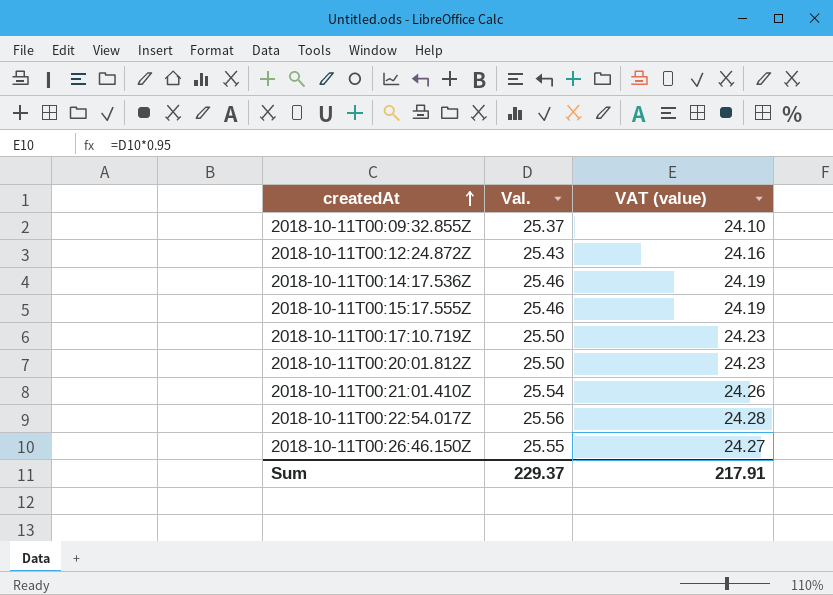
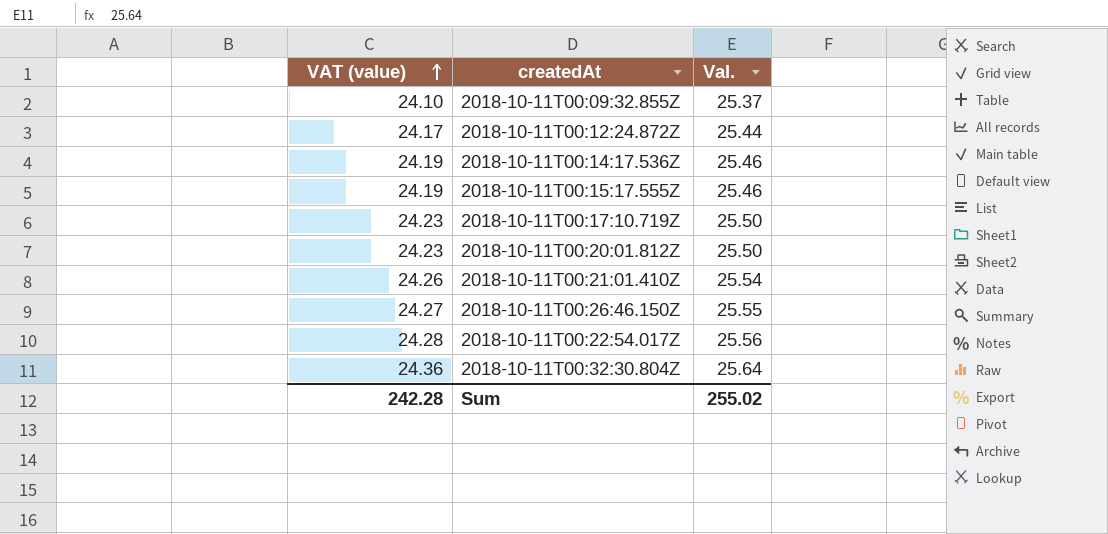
row order: createdAt ascending -> VAT (value) ascending
column VAT (value) | position: 3 -> 1
2018-10-11T00:12:24.872Z | VAT (value): 24.16 -> 24.17
2018-10-11T00:12:24.872Z | Val.: 25.43 -> 25.44
row 2018-10-11T00:32:30.804Z: none -> 24.36 | 25.64
Sum | VAT (value): 217.91 -> 242.28
Sum | Val.: 229.37 -> 255.02

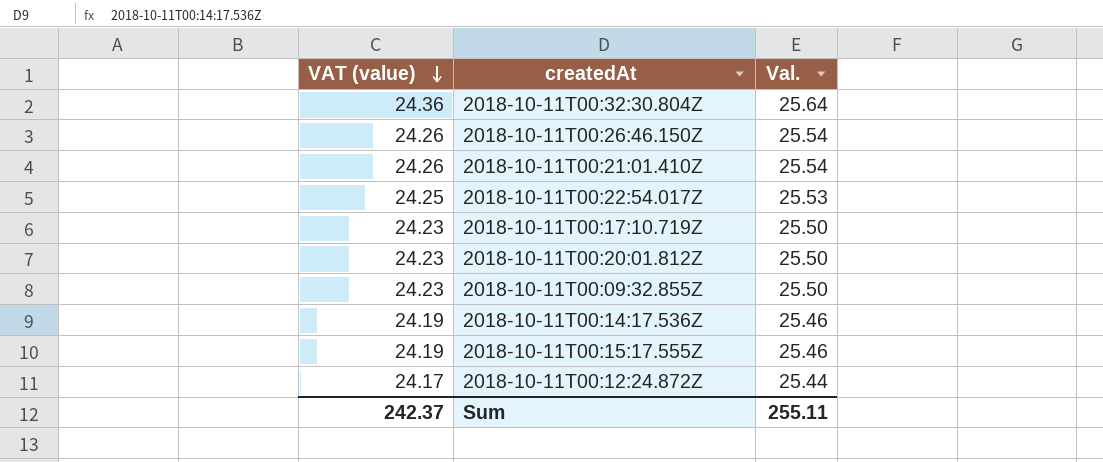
row order: VAT (value) ascending -> VAT (value) descending
2018-10-11T00:26:46.150Z | VAT (value): 24.27 -> 24.26
2018-10-11T00:26:46.150Z | Val.: 25.55 -> 25.54
2018-10-11T00:22:54.017Z | VAT (value): 24.28 -> 24.25
2018-10-11T00:22:54.017Z | Val.: 25.56 -> 25.53
2018-10-11T00:09:32.855Z | VAT (value): 24.10 -> 24.23
2018-10-11T00:09:32.855Z | Val.: 25.37 -> 25.50
Sum | VAT (value): 242.28 -> 242.37
Sum | Val.: 255.02 -> 255.11

